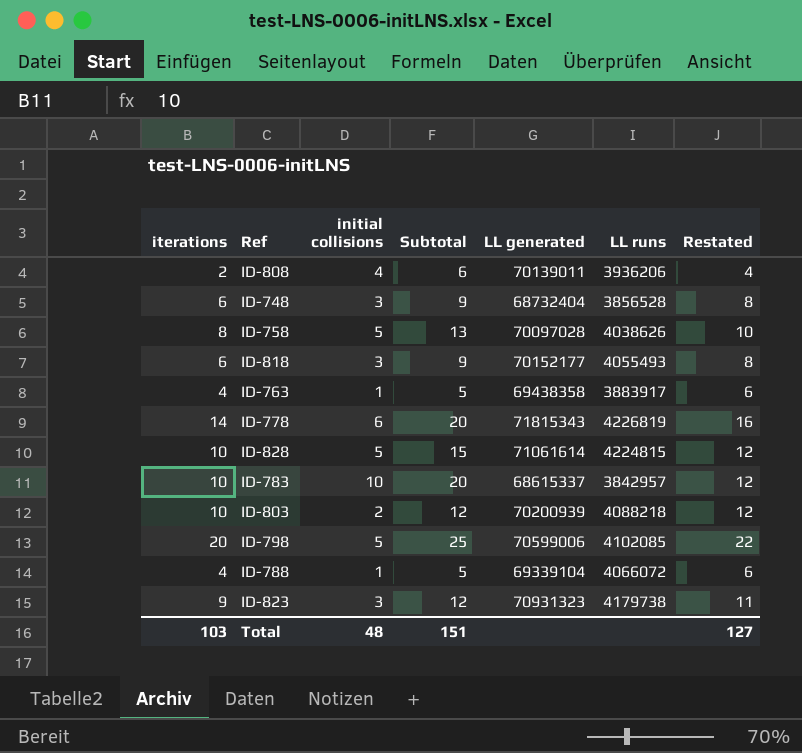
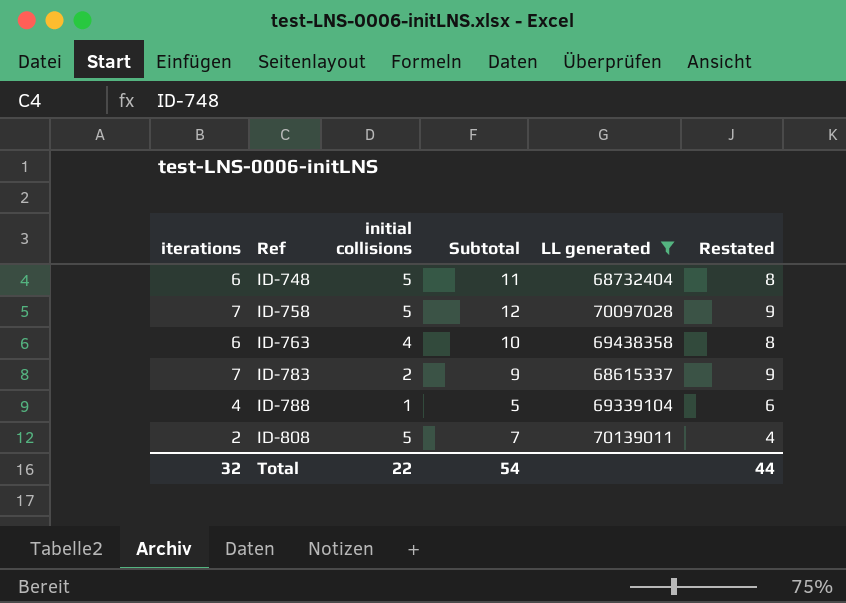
filter: none -> LL generated <= 70139011
row order: none -> Ref ascending
column LL runs | position: 6 -> none
ID-748 | initial collisions: 3 -> 5
ID-748 | Subtotal: 9 -> 11
ID-758 | iterations: 8 -> 7
ID-758 | Subtotal: 13 -> 12
ID-758 | Restated: 10 -> 9
ID-763 | iterations: 4 -> 6
ID-763 | initial collisions: 1 -> 4
ID-763 | Subtotal: 5 -> 10
ID-763 | Restated: 6 -> 8
ID-783 | iterations: 10 -> 7
ID-783 | initial collisions: 10 -> 2
ID-783 | Subtotal: 20 -> 9
ID-783 | Restated: 12 -> 9
ID-808 | initial collisions: 4 -> 5
ID-808 | Subtotal: 6 -> 7
Total | iterations: 103 -> 32
Total | initial collisions: 48 -> 22
Total | Subtotal: 151 -> 54
Total | Restated: 127 -> 44

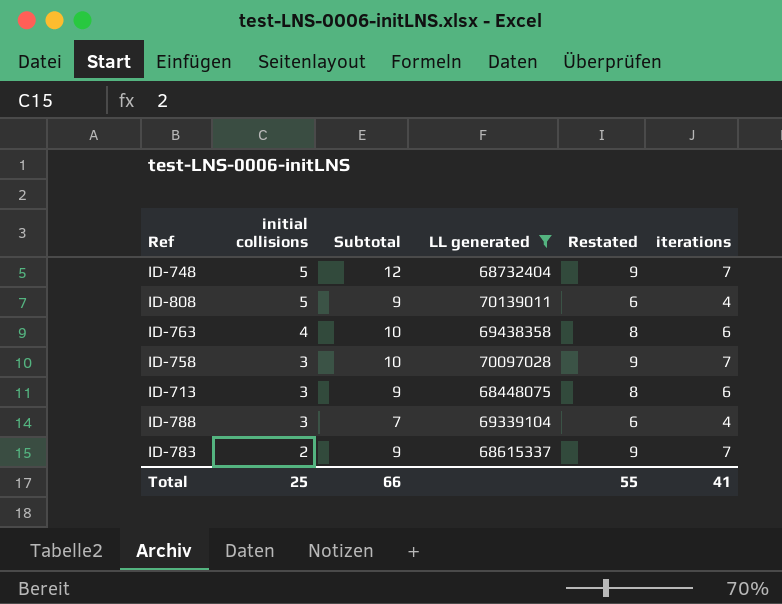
row order: Ref ascending -> initial collisions descending
column iterations | position: 1 -> 6
ID-748 | Subtotal: 11 -> 12
ID-748 | Restated: 8 -> 9
ID-748 | iterations: 6 -> 7
ID-808 | Subtotal: 7 -> 9
ID-808 | Restated: 4 -> 6
ID-808 | iterations: 2 -> 4
ID-758 | initial collisions: 5 -> 3
ID-758 | Subtotal: 12 -> 10
row ID-713: none -> 3 | 9 | 68448075 | 8 | 6
ID-788 | initial collisions: 1 -> 3
ID-788 | Subtotal: 5 -> 7
Total | initial collisions: 22 -> 25
Total | Subtotal: 54 -> 66
Total | Restated: 44 -> 55
Total | iterations: 32 -> 41

